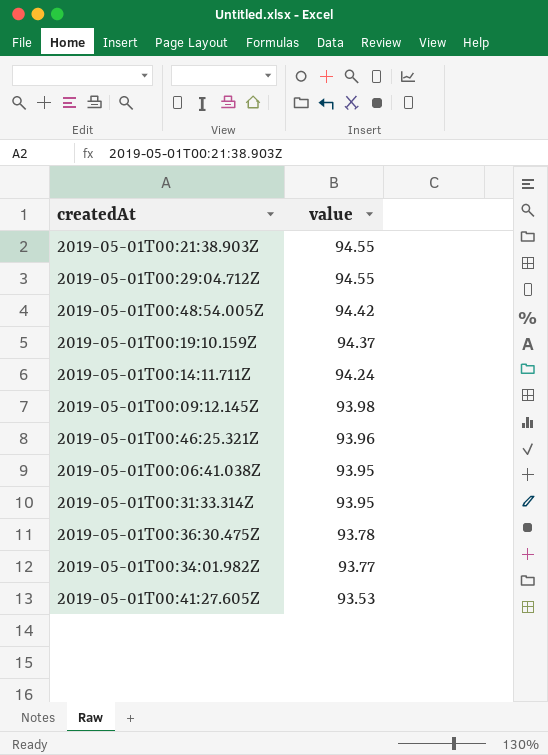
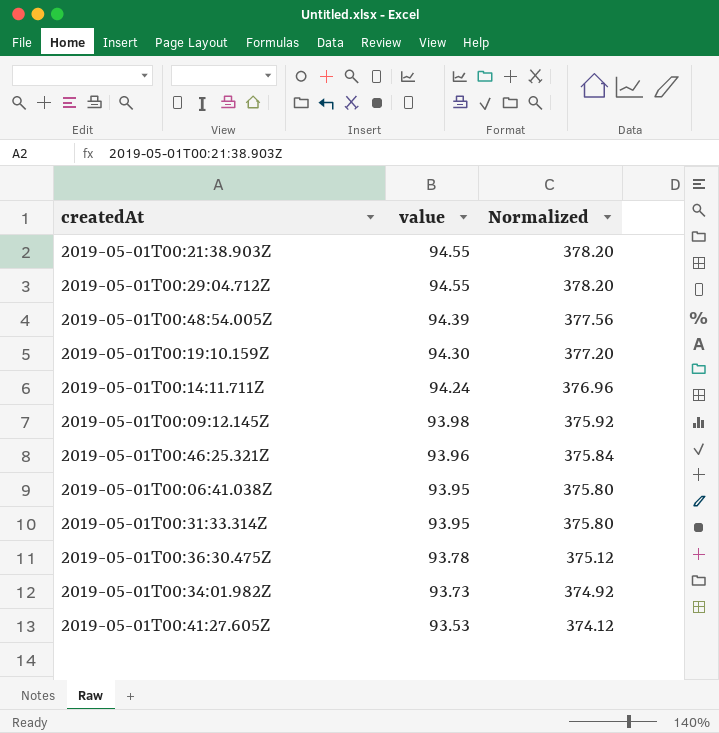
column Normalized | formula: none -> [value] * 4
2019-05-01T00:48:54.005Z | value: 94.42 -> 94.39
2019-05-01T00:19:10.159Z | value: 94.37 -> 94.30
2019-05-01T00:34:01.982Z | value: 93.77 -> 93.73

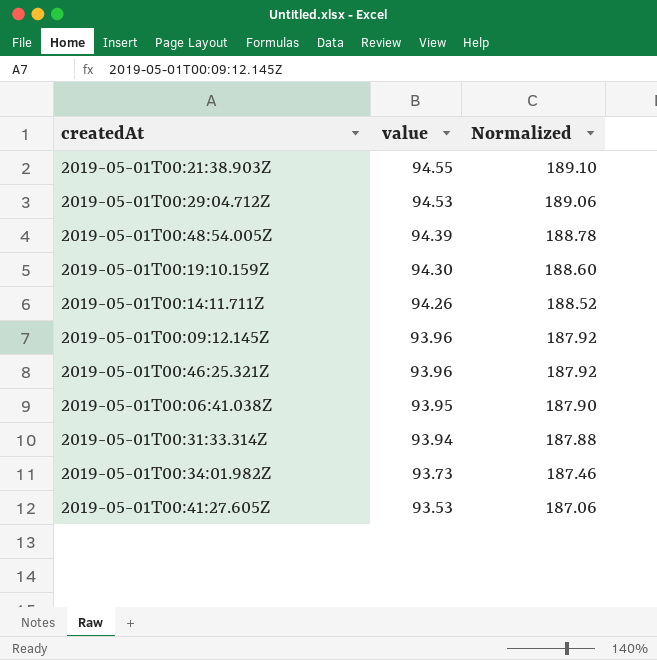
column Normalized | formula: [value] * 4 -> [value] * 2
row 2019-05-01T00:36:30.475Z: 93.78 | 375.12 -> none
2019-05-01T00:29:04.712Z | value: 94.55 -> 94.53
2019-05-01T00:14:11.711Z | value: 94.24 -> 94.26
2019-05-01T00:09:12.145Z | value: 93.98 -> 93.96
2019-05-01T00:31:33.314Z | value: 93.95 -> 93.94

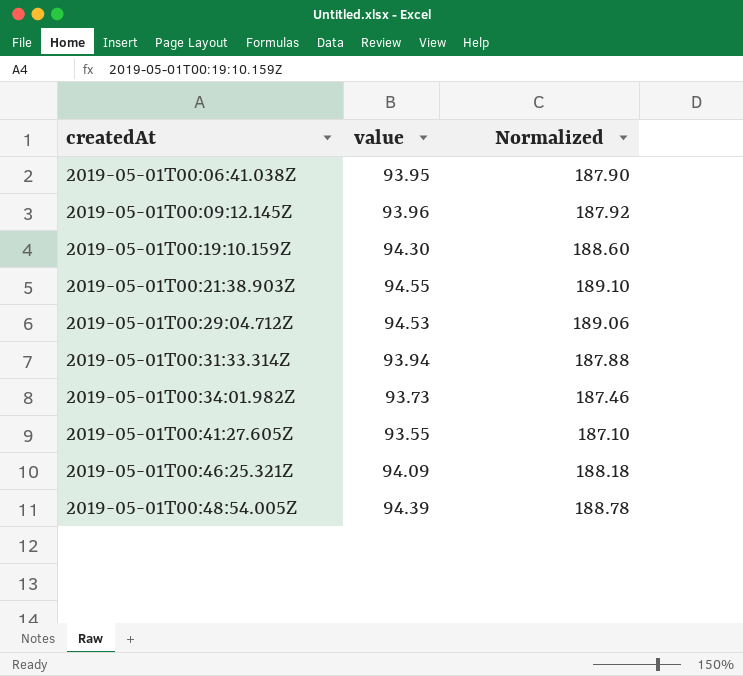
row order: value descending -> createdAt ascending
row 2019-05-01T00:14:11.711Z: 94.26 | 188.52 -> none
2019-05-01T00:41:27.605Z | value: 93.53 -> 93.55
2019-05-01T00:41:27.605Z | Normalized: 187.06 -> 187.10
2019-05-01T00:46:25.321Z | value: 93.96 -> 94.09
2019-05-01T00:46:25.321Z | Normalized: 187.92 -> 188.18

